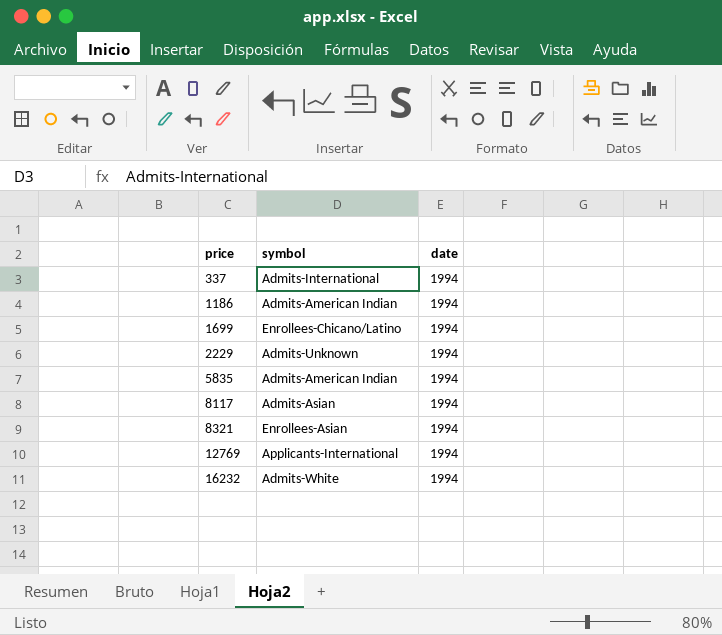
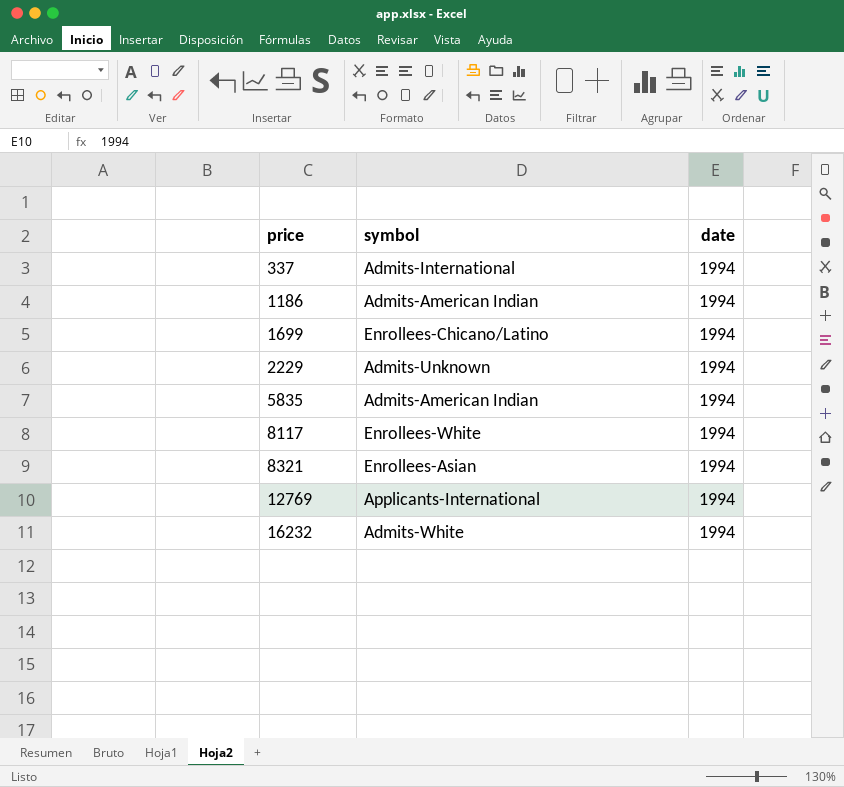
8117 | symbol: Admits-Asian -> Enrollees-White

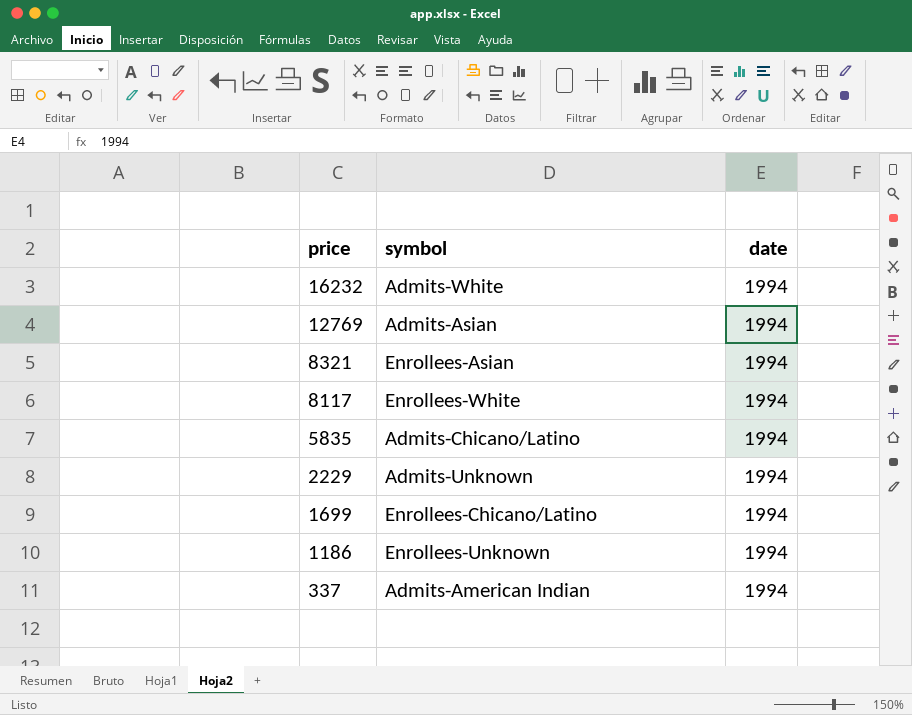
row order: price ascending -> price descending
12769 | symbol: Applicants-International -> Admits-Asian
5835 | symbol: Admits-American Indian -> Admits-Chicano/Latino
1186 | symbol: Admits-American Indian -> Enrollees-Unknown
337 | symbol: Admits-International -> Admits-American Indian

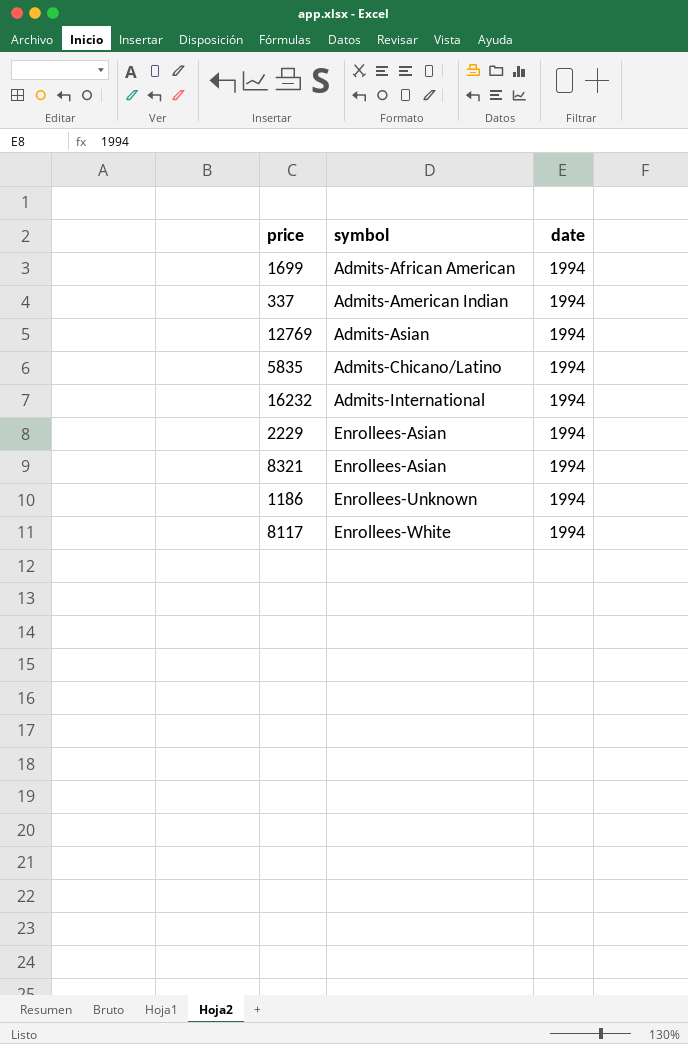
row order: price descending -> symbol ascending
1699 | symbol: Enrollees-Chicano/Latino -> Admits-African American
16232 | symbol: Admits-White -> Admits-International
2229 | symbol: Admits-Unknown -> Enrollees-Asian

